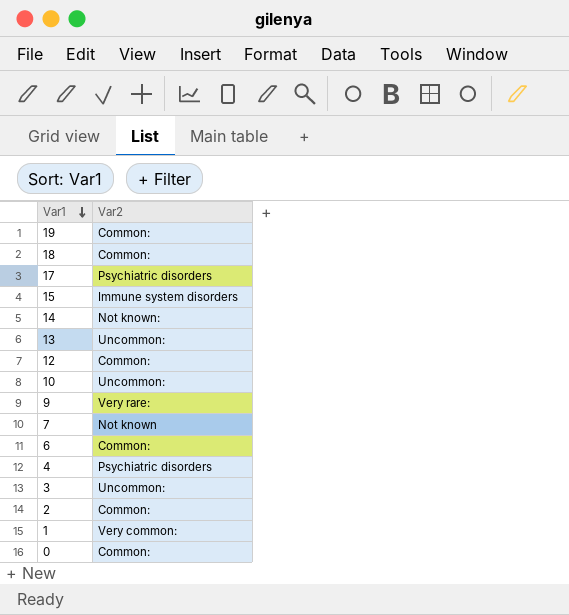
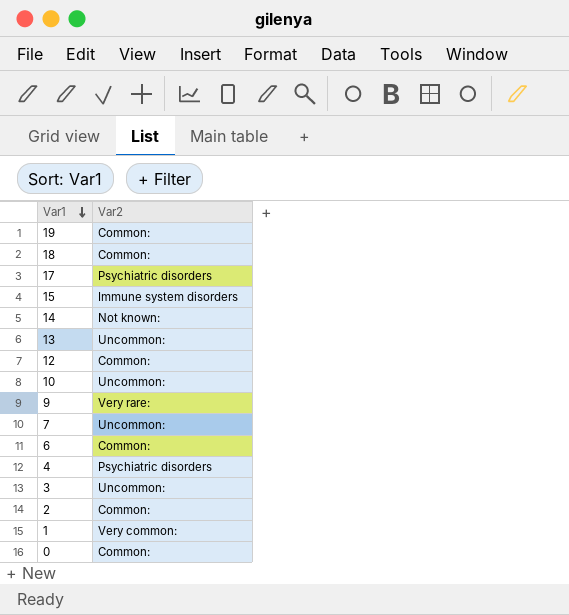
7 | Var2: Not known -> Uncommon:

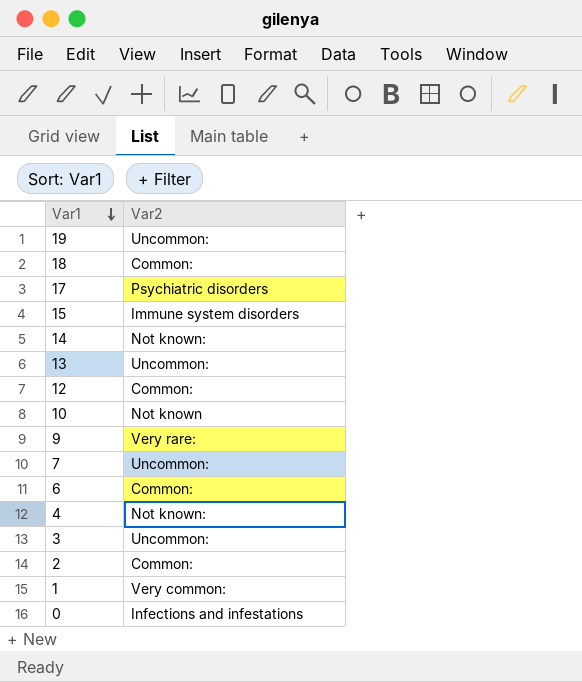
19 | Var2: Common: -> Uncommon:
10 | Var2: Uncommon: -> Not known
4 | Var2: Psychiatric disorders -> Not known:
0 | Var2: Common: -> Infections and infestations

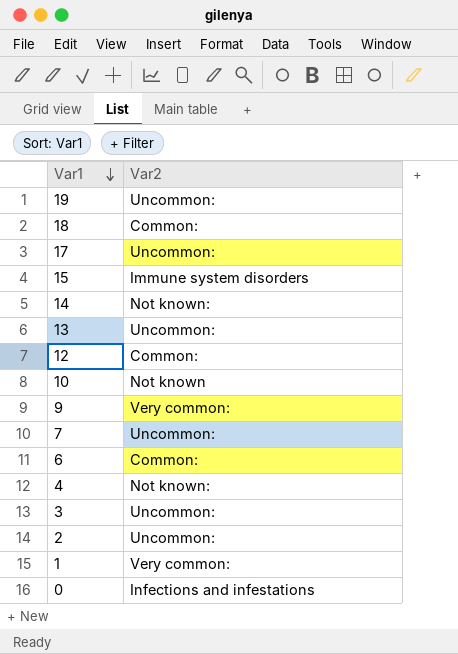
17 | Var2: Psychiatric disorders -> Uncommon:
9 | Var2: Very rare: -> Very common:
2 | Var2: Common: -> Uncommon:

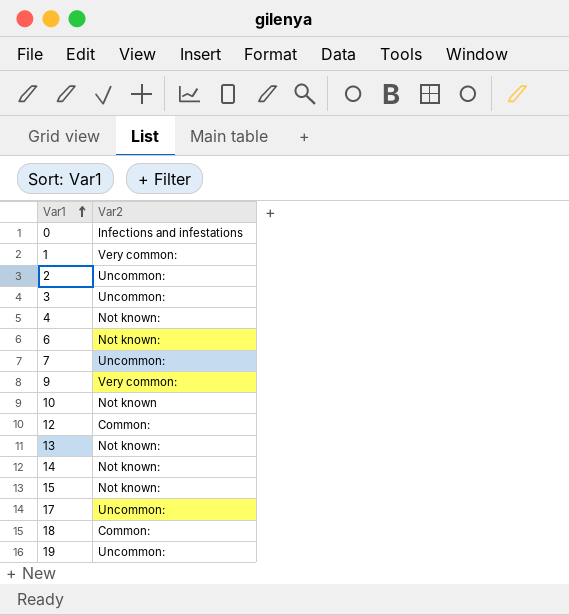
row order: Var1 descending -> Var1 ascending
6 | Var2: Common: -> Not known:
13 | Var2: Uncommon: -> Not known:
15 | Var2: Immune system disorders -> Not known:

